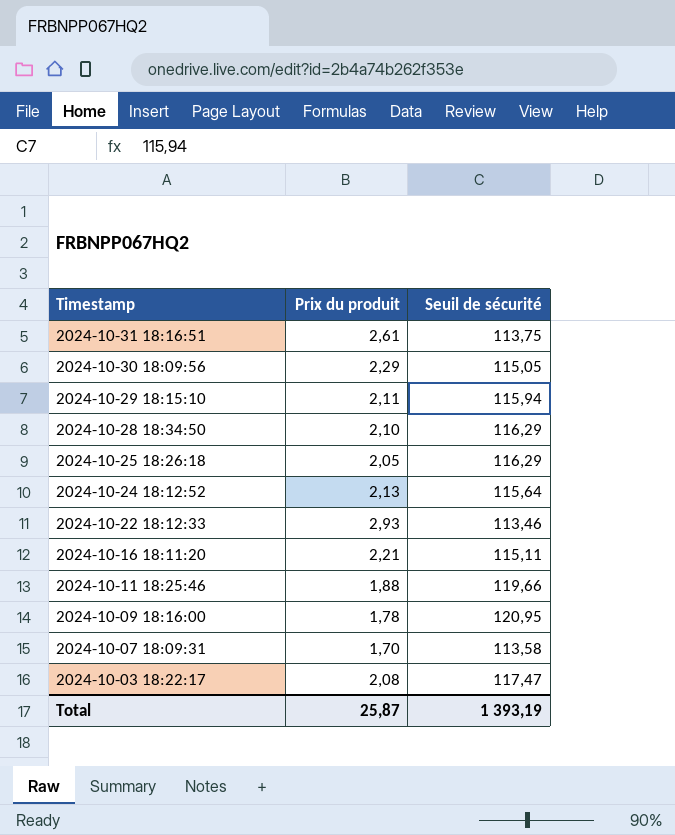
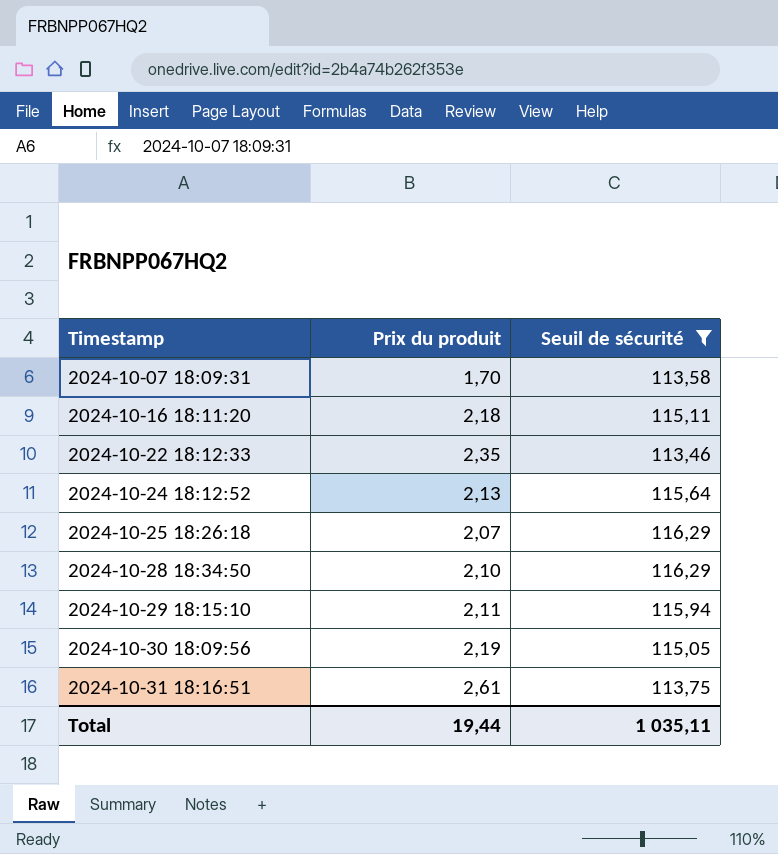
filter: none -> Seuil de sécurité <= 116,29
row order: Timestamp descending -> Timestamp ascending
2024-10-16 18:11:20 | Prix du produit: 2,21 -> 2,18
2024-10-22 18:12:33 | Prix du produit: 2,93 -> 2,35
2024-10-25 18:26:18 | Prix du produit: 2,05 -> 2,07
2024-10-30 18:09:56 | Prix du produit: 2,29 -> 2,19
Total | Prix du produit: 25,87 -> 19,44
Total | Seuil de sécurité: 1 393,19 -> 1 035,11

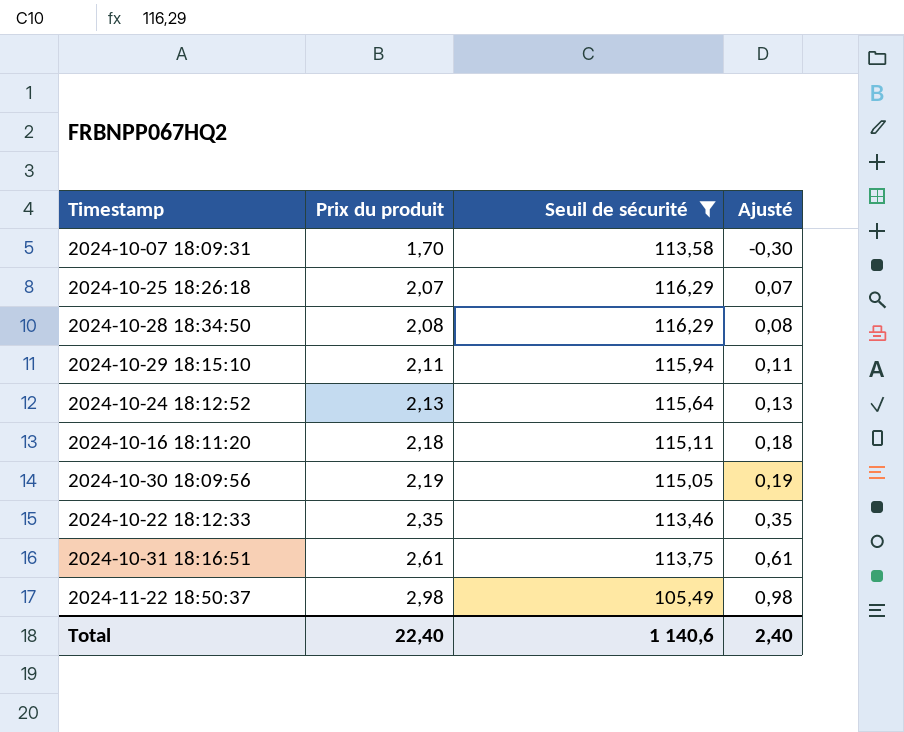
row order: Timestamp ascending -> Prix du produit ascending
column Ajusté | formula: none -> [Prix du produit] - 2
2024-10-28 18:34:50 | Prix du produit: 2,10 -> 2,08
row 2024-11-22 18:50:37: none -> 2,98 | 105,49 | 0,98
Total | Prix du produit: 19,44 -> 22,40
Total | Seuil de sécurité: 1 035,11 -> 1 140,6

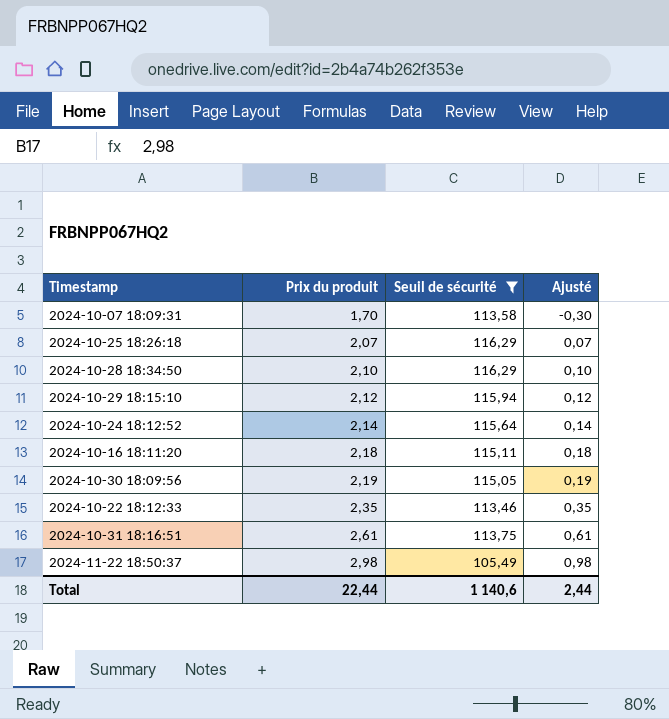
2024-10-28 18:34:50 | Prix du produit: 2,08 -> 2,10
2024-10-28 18:34:50 | Ajusté: 0,08 -> 0,10
2024-10-29 18:15:10 | Prix du produit: 2,11 -> 2,12
2024-10-29 18:15:10 | Ajusté: 0,11 -> 0,12
2024-10-24 18:12:52 | Prix du produit: 2,13 -> 2,14
2024-10-24 18:12:52 | Ajusté: 0,13 -> 0,14
Total | Prix du produit: 22,40 -> 22,44
Total | Ajusté: 2,40 -> 2,44

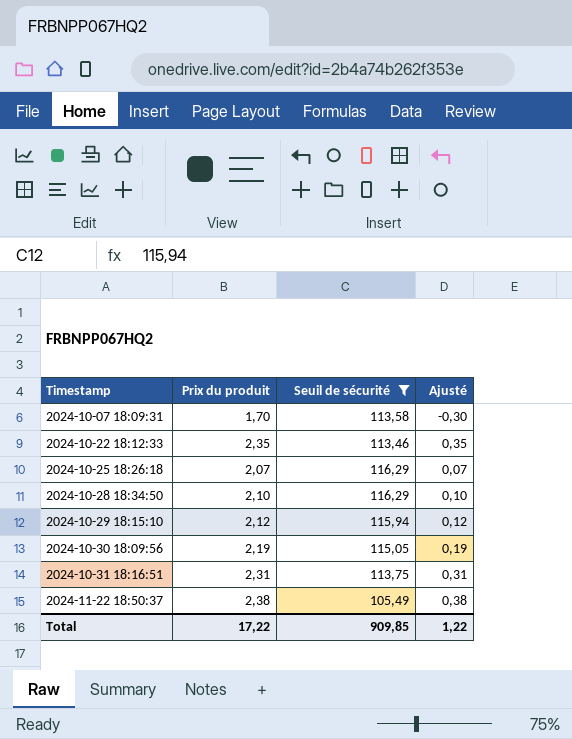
row order: Prix du produit ascending -> Timestamp ascending
row 2024-10-24 18:12:52: 2,14 | 115,64 | 0,14 -> none
row 2024-10-16 18:11:20: 2,18 | 115,11 | 0,18 -> none
2024-10-31 18:16:51 | Prix du produit: 2,61 -> 2,31
2024-10-31 18:16:51 | Ajusté: 0,61 -> 0,31
2024-11-22 18:50:37 | Prix du produit: 2,98 -> 2,38
2024-11-22 18:50:37 | Ajusté: 0,98 -> 0,38
Total | Prix du produit: 22,44 -> 17,22
Total | Seuil de sécurité: 1 140,6 -> 909,85
Total | Ajusté: 2,44 -> 1,22

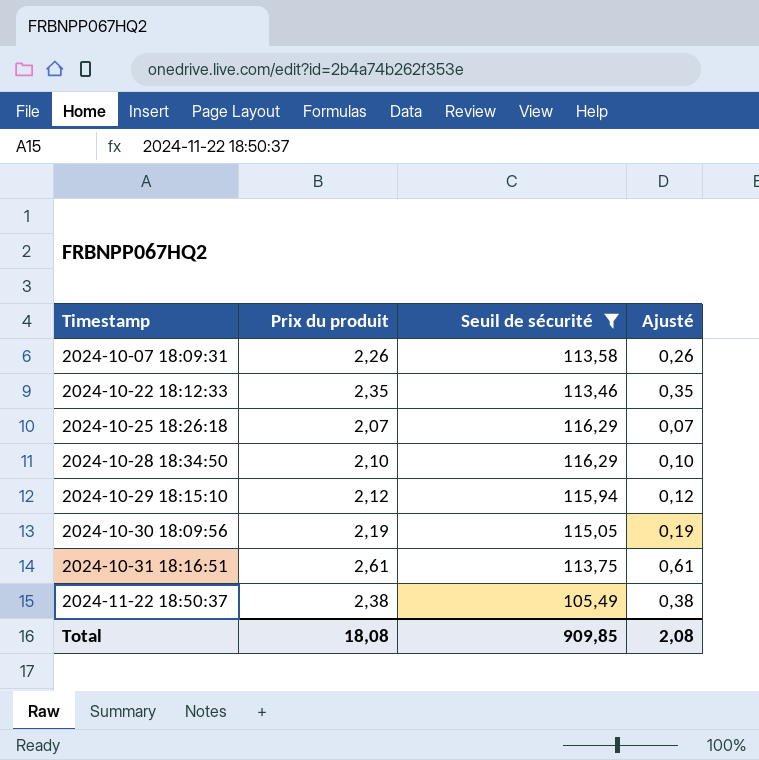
2024-10-07 18:09:31 | Prix du produit: 1,70 -> 2,26
2024-10-07 18:09:31 | Ajusté: -0,30 -> 0,26
2024-10-31 18:16:51 | Prix du produit: 2,31 -> 2,61
2024-10-31 18:16:51 | Ajusté: 0,31 -> 0,61
Total | Prix du produit: 17,22 -> 18,08
Total | Ajusté: 1,22 -> 2,08

